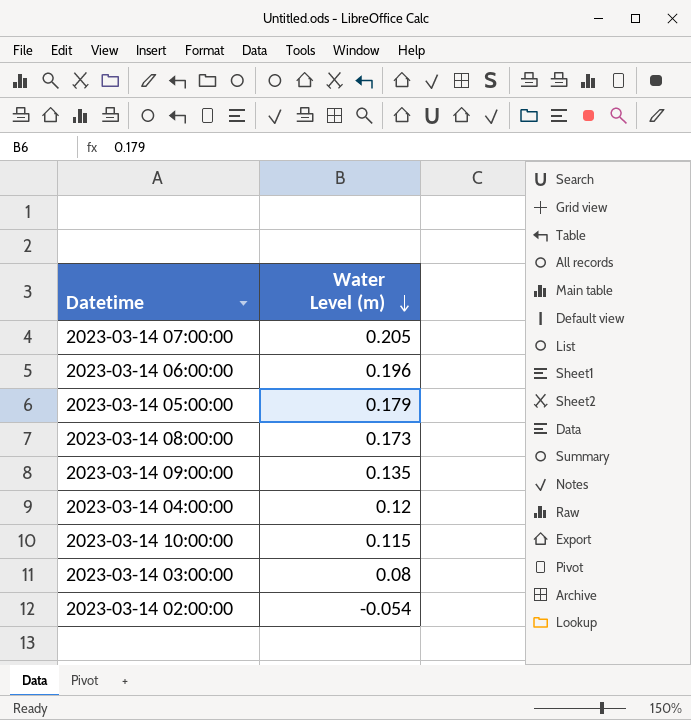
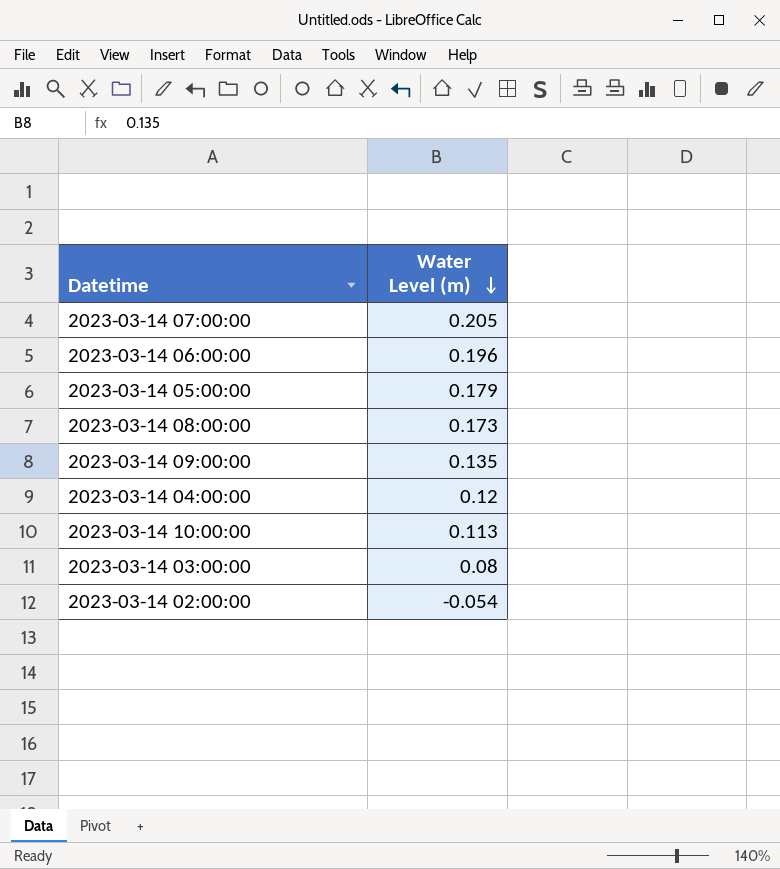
2023-03-14 10:00:00 | Water Level (m): 0.115 -> 0.113

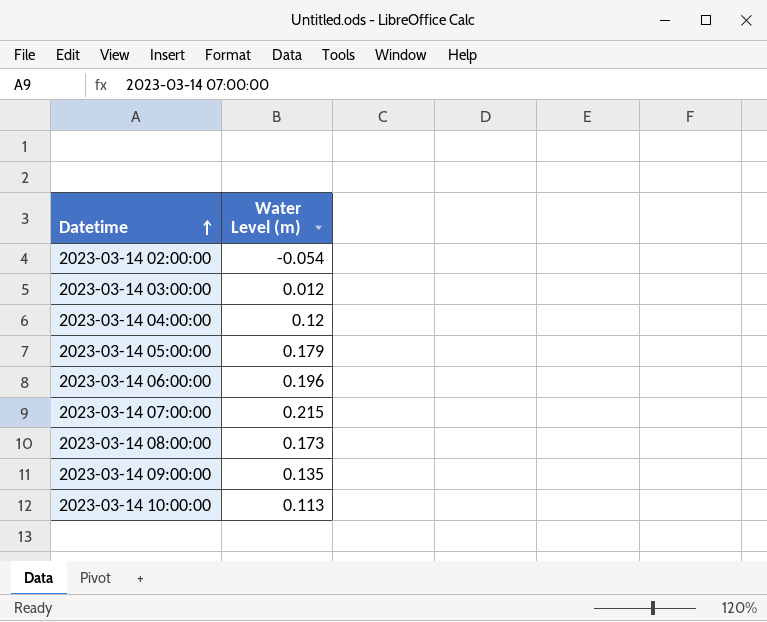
row order: Water Level (m) descending -> Datetime ascending
2023-03-14 03:00:00 | Water Level (m): 0.08 -> 0.012
2023-03-14 07:00:00 | Water Level (m): 0.205 -> 0.215

